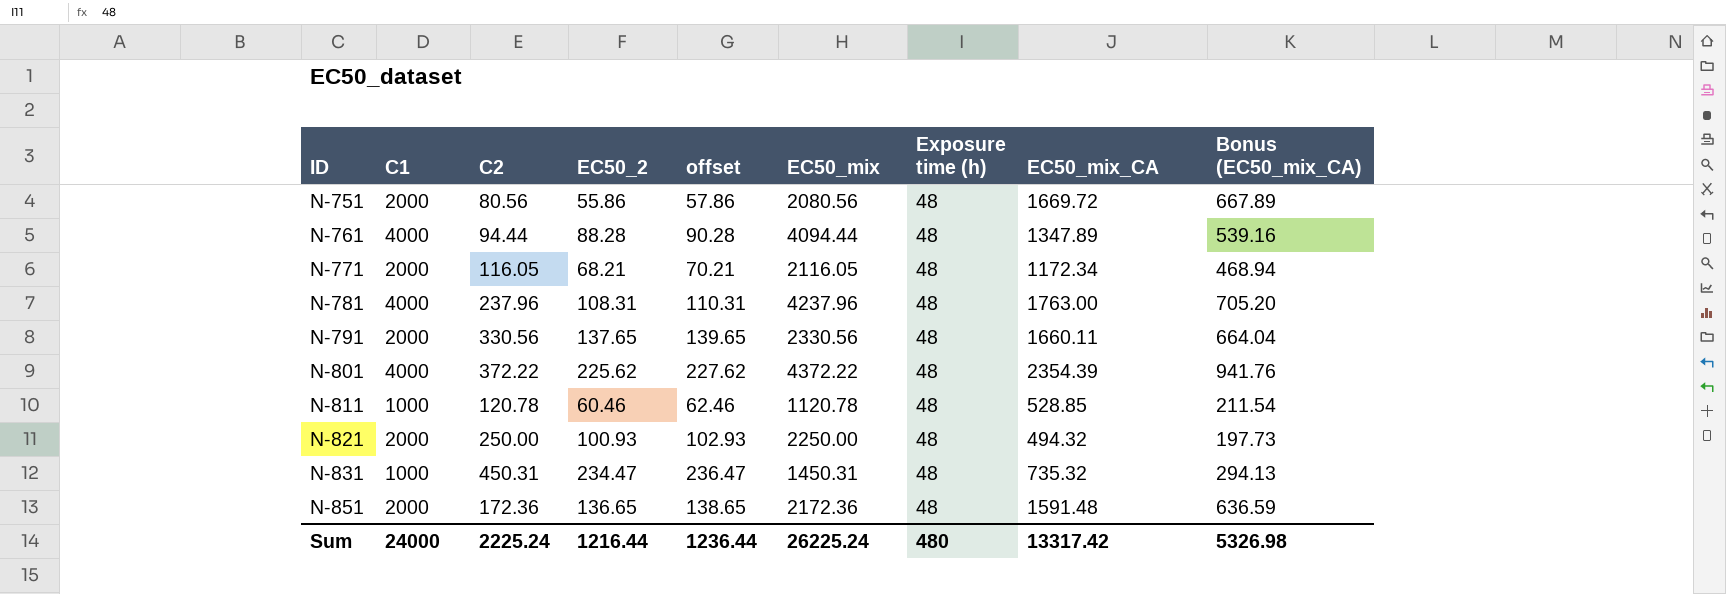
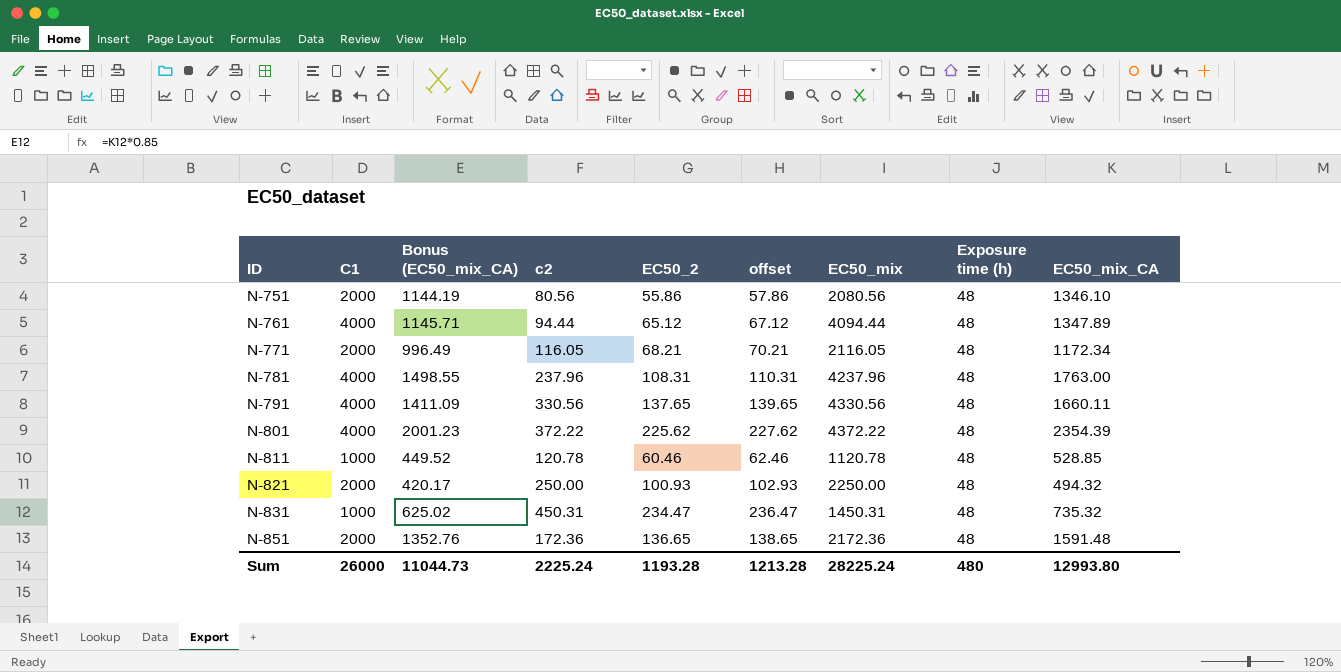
column Bonus (EC50_mix_CA) | formula: [EC50_mix_CA] * 0.4 -> [EC50_mix_CA] * 0.85
column Bonus (EC50_mix_CA) | position: 9 -> 3
column name: C2 -> c2
N-751 | EC50_mix_CA: 1669.72 -> 1346.10
N-761 | EC50_2: 88.28 -> 65.12
N-761 | offset: 90.28 -> 67.12
N-791 | C1: 2000 -> 4000
N-791 | EC50_mix: 2330.56 -> 4330.56
Sum | C1: 24000 -> 26000
Sum | Bonus (EC50_mix_CA): 5326.98 -> 11044.73
Sum | EC50_2: 1216.44 -> 1193.28
Sum | offset: 1236.44 -> 1213.28
Sum | EC50_mix: 26225.24 -> 28225.24
Sum | EC50_mix_CA: 13317.42 -> 12993.80

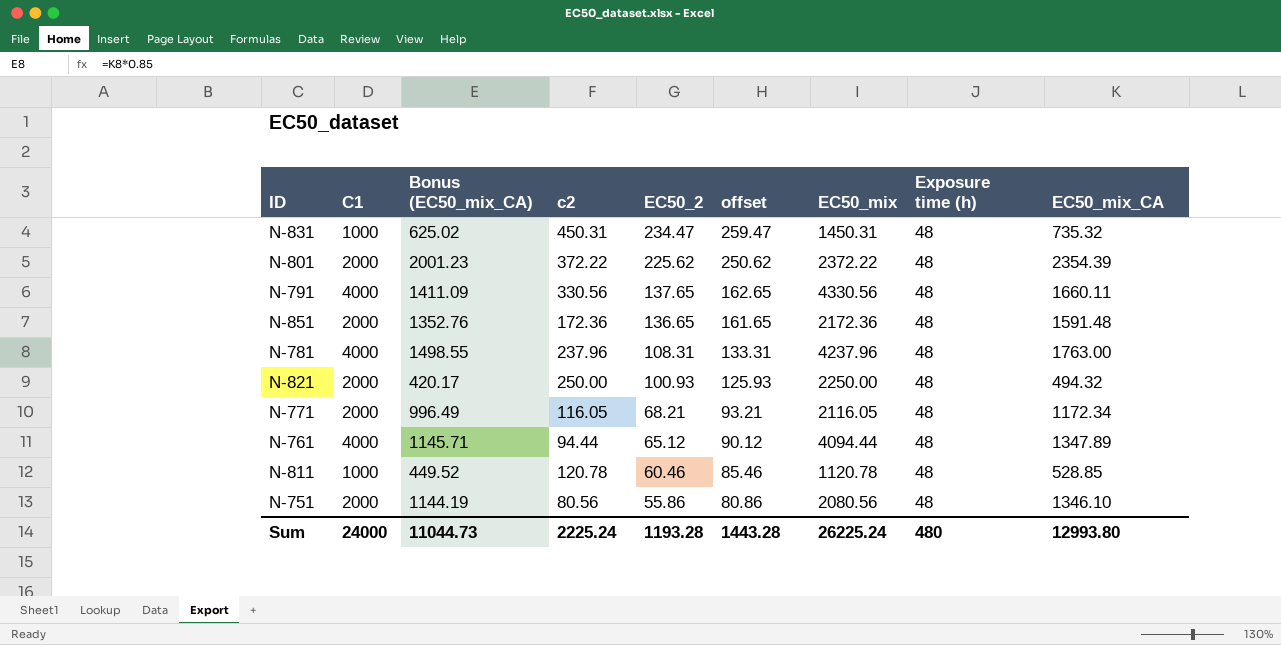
row order: ID ascending -> EC50_2 descending
column offset | formula: [EC50_2] + 2 -> [EC50_2] + 25
N-801 | C1: 4000 -> 2000
N-801 | EC50_mix: 4372.22 -> 2372.22
Sum | C1: 26000 -> 24000
Sum | offset: 1213.28 -> 1443.28
Sum | EC50_mix: 28225.24 -> 26225.24

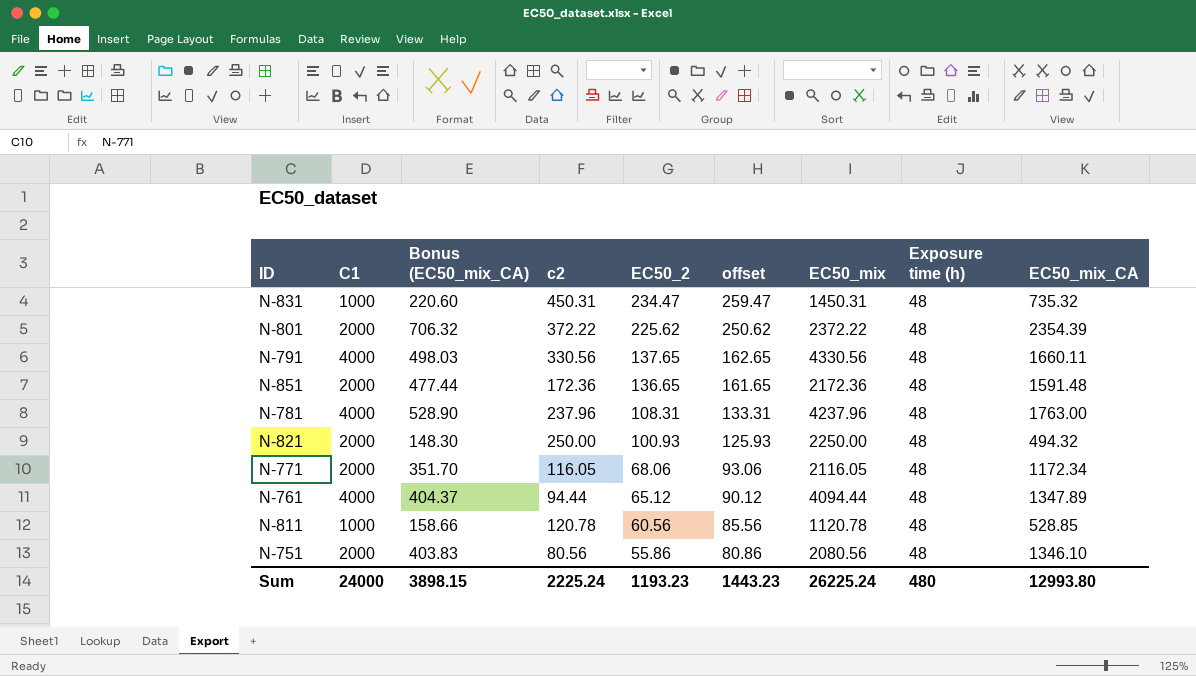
column Bonus (EC50_mix_CA) | formula: [EC50_mix_CA] * 0.85 -> [EC50_mix_CA] * 0.3
N-771 | EC50_2: 68.21 -> 68.06
N-771 | offset: 93.21 -> 93.06
N-811 | EC50_2: 60.46 -> 60.56
N-811 | offset: 85.46 -> 85.56
Sum | Bonus (EC50_mix_CA): 11044.73 -> 3898.15
Sum | EC50_2: 1193.28 -> 1193.23
Sum | offset: 1443.28 -> 1443.23

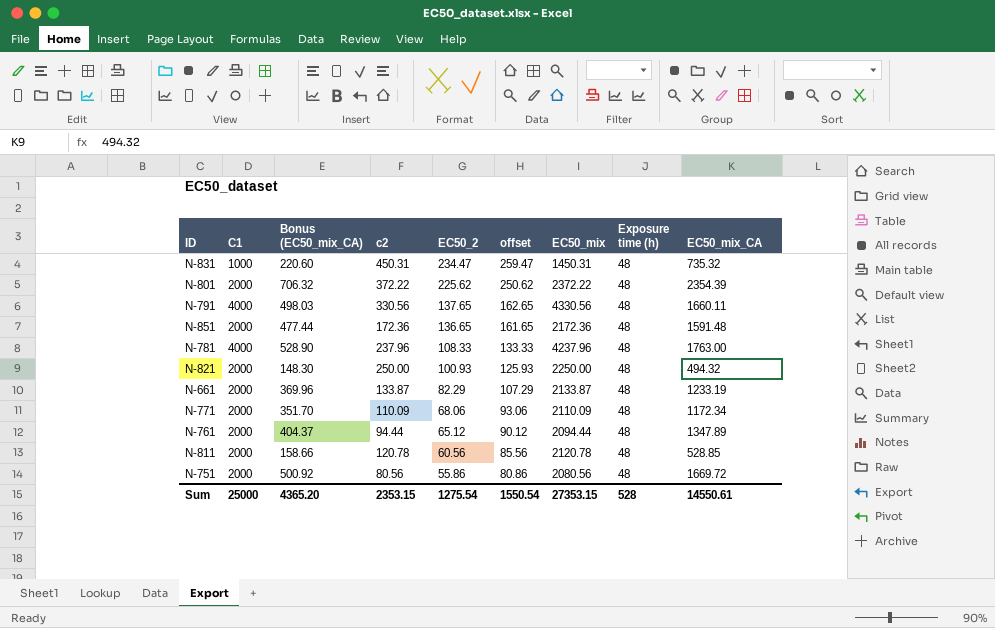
N-781 | EC50_2: 108.31 -> 108.33
N-781 | offset: 133.31 -> 133.33
row N-661: none -> 2000 | 369.96 | 133.87 | 82.29 | 107.29 | 2133.87 | 48 | 1233.19
N-771 | c2: 116.05 -> 110.09
N-771 | EC50_mix: 2116.05 -> 2110.09
N-761 | C1: 4000 -> 2000
N-761 | EC50_mix: 4094.44 -> 2094.44
N-811 | C1: 1000 -> 2000
N-811 | EC50_mix: 1120.78 -> 2120.78
N-751 | Bonus (EC50_mix_CA): 403.83 -> 500.92
N-751 | EC50_mix_CA: 1346.10 -> 1669.72
Sum | C1: 24000 -> 25000
Sum | Bonus (EC50_mix_CA): 3898.15 -> 4365.20
Sum | c2: 2225.24 -> 2353.15
Sum | EC50_2: 1193.23 -> 1275.54
Sum | offset: 1443.23 -> 1550.54
Sum | EC50_mix: 26225.24 -> 27353.15
Sum | Exposure time (h): 480 -> 528
Sum | EC50_mix_CA: 12993.80 -> 14550.61

